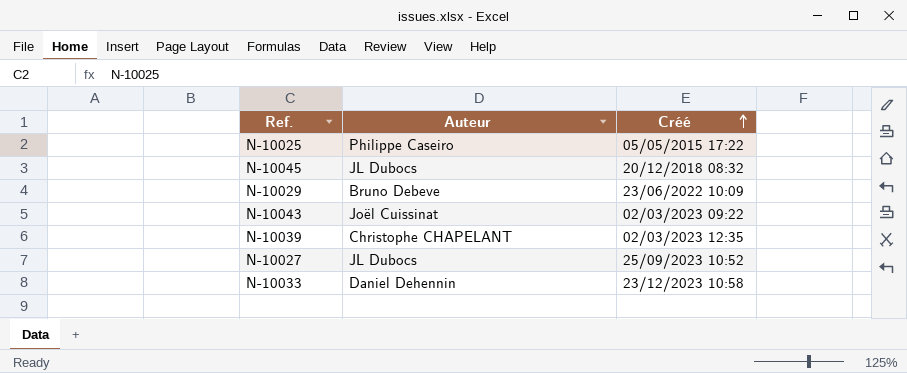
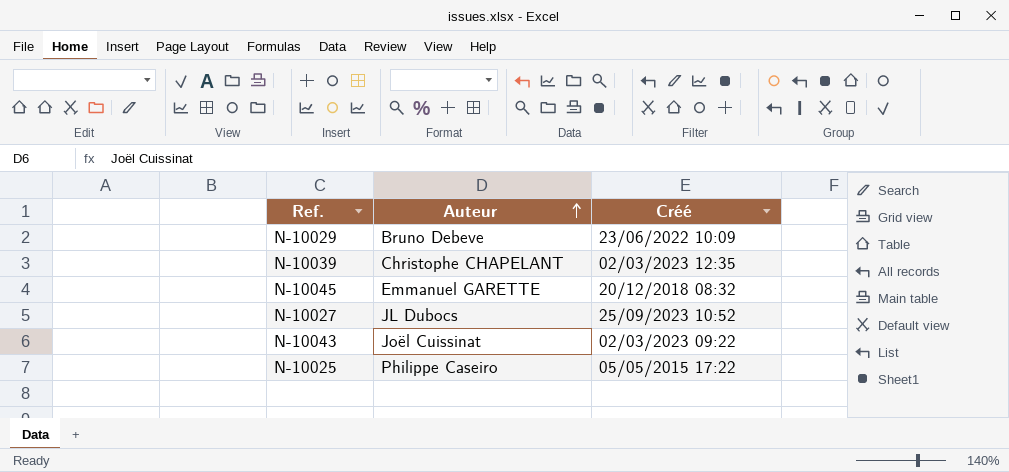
row order: Créé ascending -> Auteur ascending
row N-10033: Daniel Dehennin | 23/12/2023 10:58 -> none
N-10045 | Auteur: JL Dubocs -> Emmanuel GARETTE

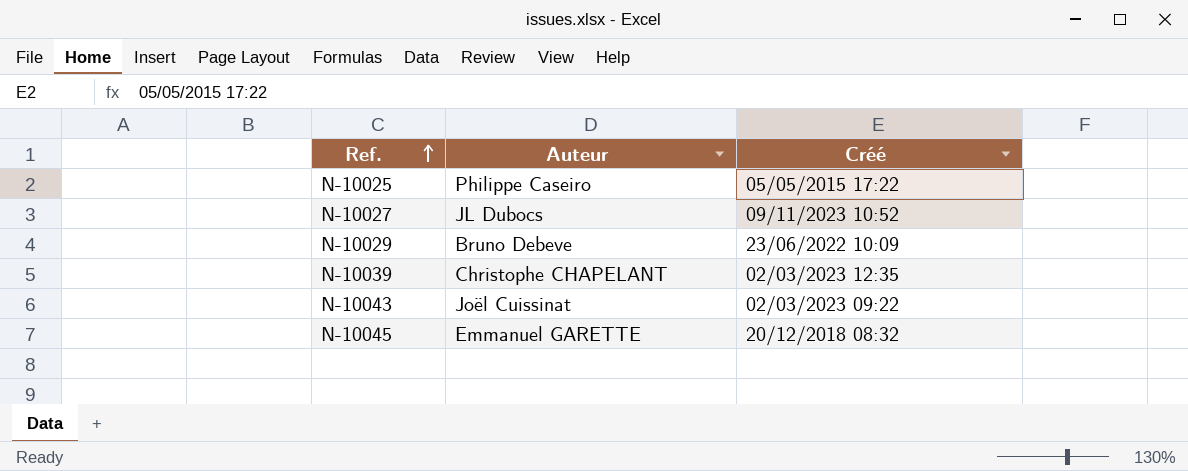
row order: Auteur ascending -> Ref. ascending
N-10027 | Créé: 25/09/2023 10:52 -> 09/11/2023 10:52

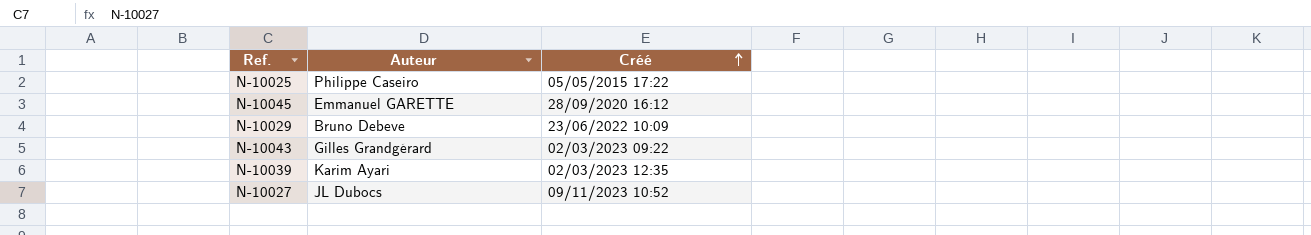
row order: Ref. ascending -> Créé ascending
N-10045 | Créé: 20/12/2018 08:32 -> 28/09/2020 16:12
N-10043 | Auteur: Joël Cuissinat -> Gilles Grandgérard
N-10039 | Auteur: Christophe CHAPELANT -> Karim Ayari

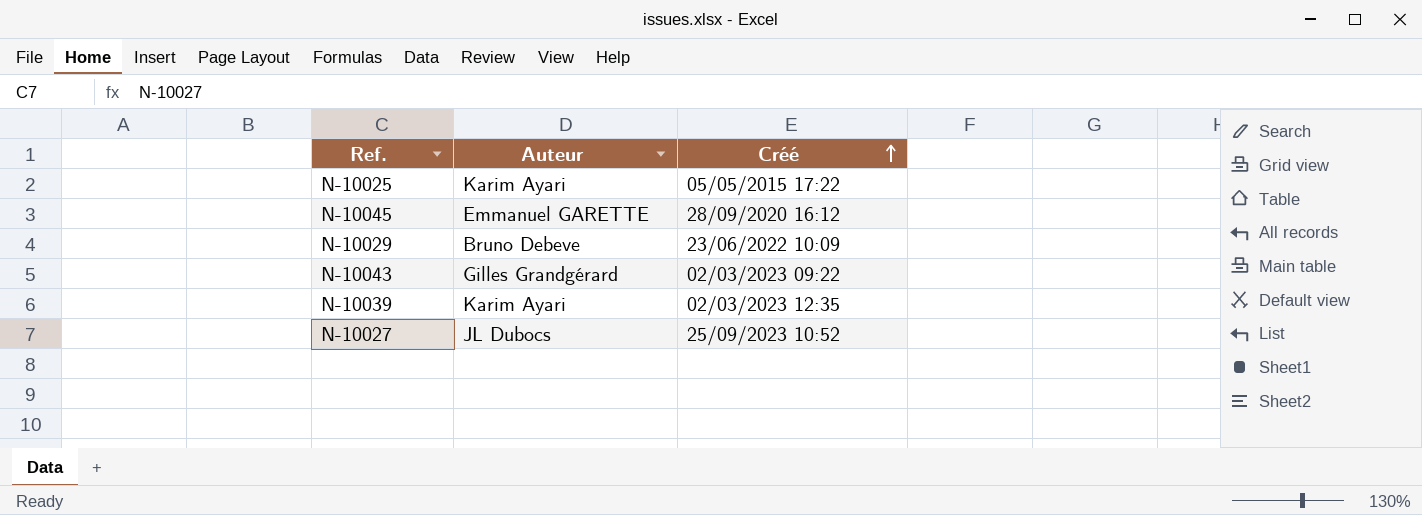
N-10025 | Auteur: Philippe Caseiro -> Karim Ayari
N-10027 | Créé: 09/11/2023 10:52 -> 25/09/2023 10:52

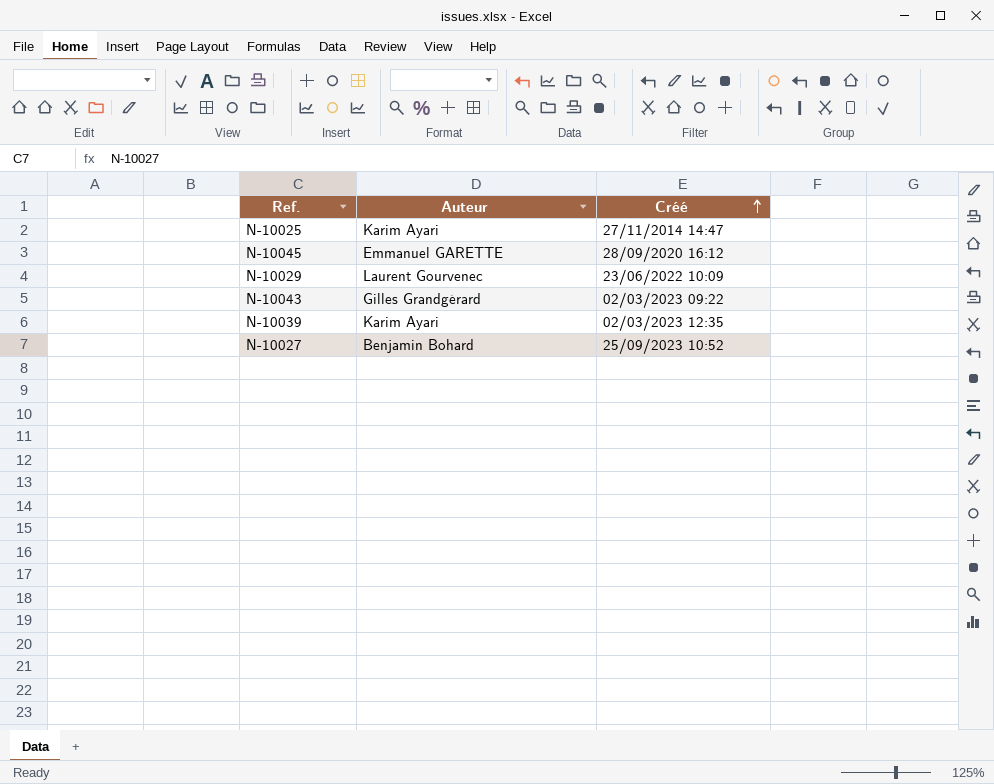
N-10025 | Créé: 05/05/2015 17:22 -> 27/11/2014 14:47
N-10029 | Auteur: Bruno Debeve -> Laurent Gourvenec
N-10027 | Auteur: JL Dubocs -> Benjamin Bohard

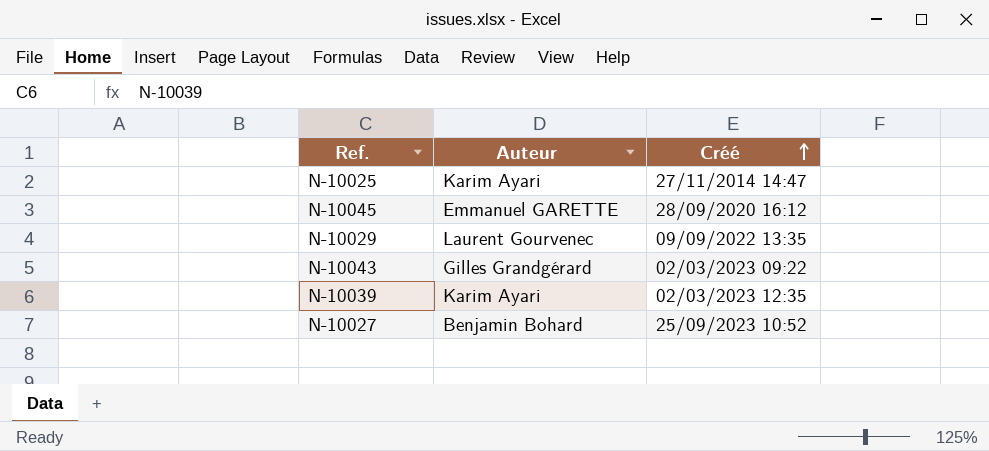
N-10029 | Créé: 23/06/2022 10:09 -> 09/09/2022 13:35

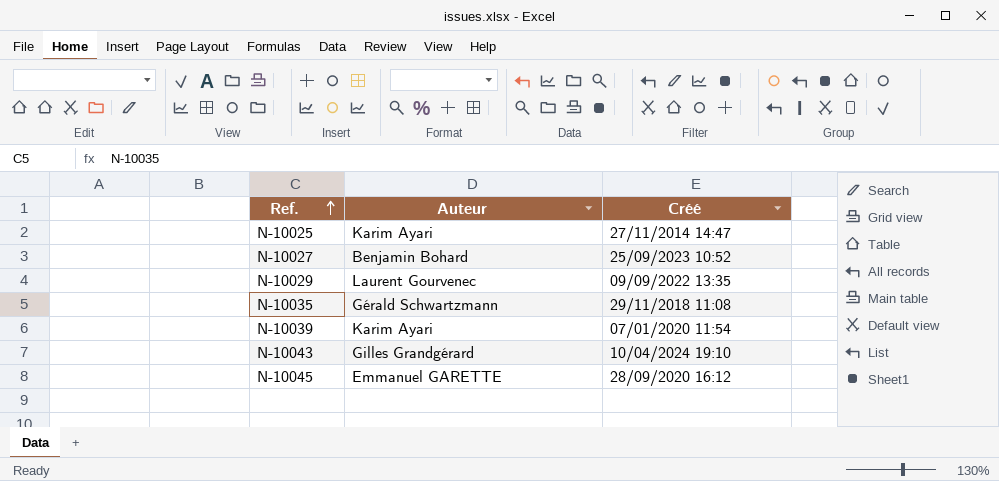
row order: Créé ascending -> Ref. ascending
row N-10035: none -> Gérald Schwartzmann | 29/11/2018 11:08
N-10039 | Créé: 02/03/2023 12:35 -> 07/01/2020 11:54
N-10043 | Créé: 02/03/2023 09:22 -> 10/04/2024 19:10

